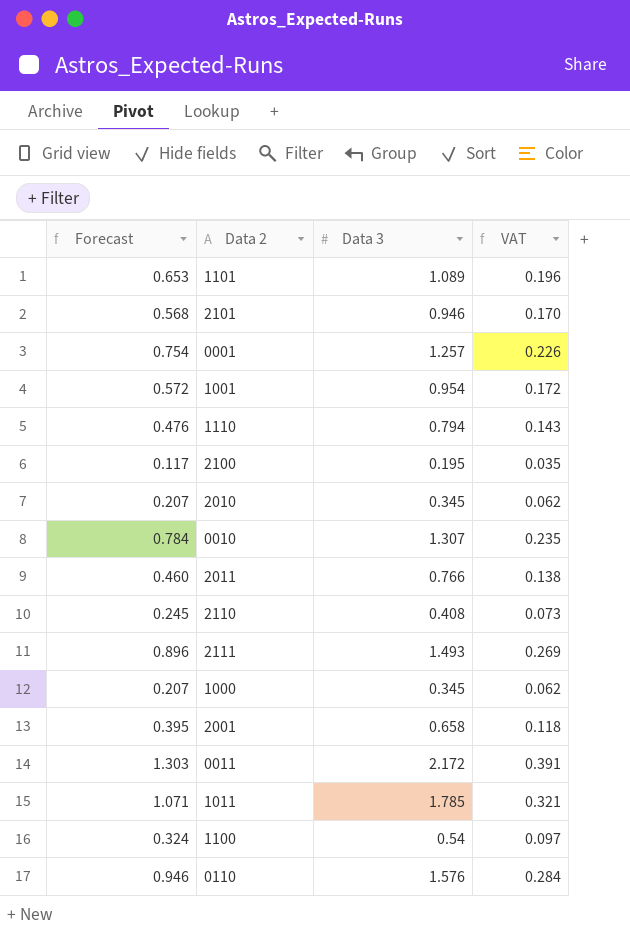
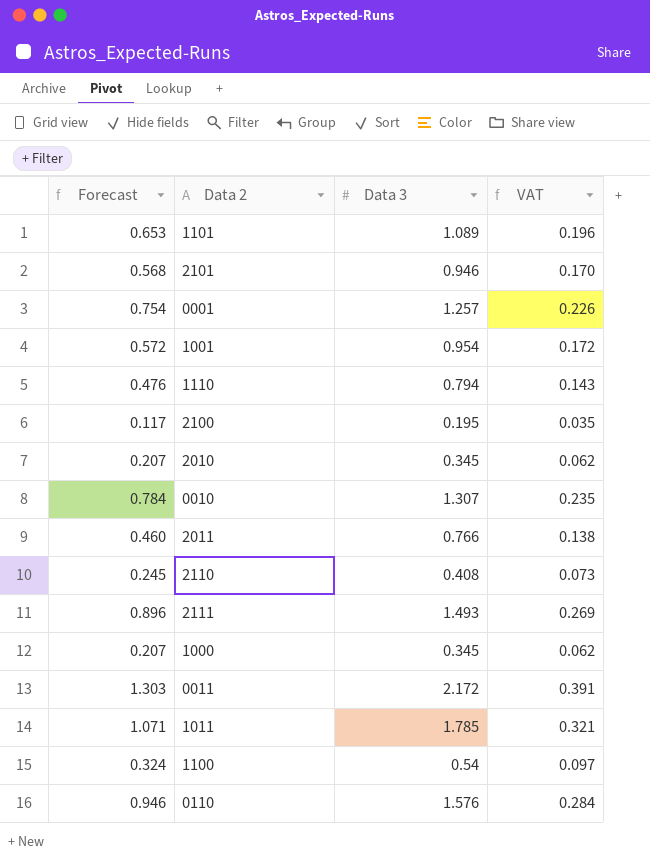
row 2001: 0.395 | 0.658 | 0.118 -> none

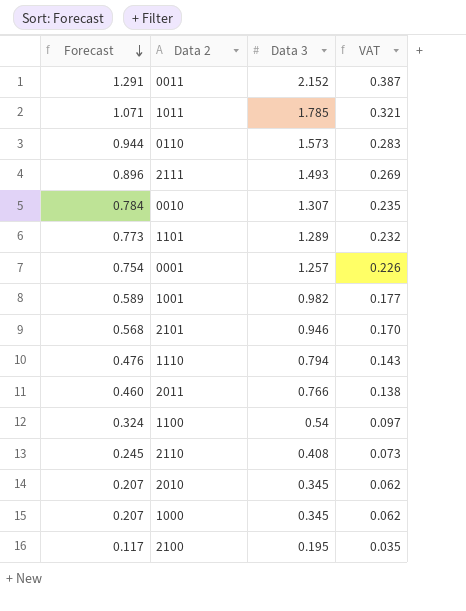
row order: none -> Forecast descending
0011 | Forecast: 1.303 -> 1.291
0011 | Data 3: 2.172 -> 2.152
0011 | VAT: 0.391 -> 0.387
0110 | Forecast: 0.946 -> 0.944
0110 | Data 3: 1.576 -> 1.573
0110 | VAT: 0.284 -> 0.283
1101 | Forecast: 0.653 -> 0.773
1101 | Data 3: 1.089 -> 1.289
1101 | VAT: 0.196 -> 0.232
1001 | Forecast: 0.572 -> 0.589
1001 | Data 3: 0.954 -> 0.982
1001 | VAT: 0.172 -> 0.177

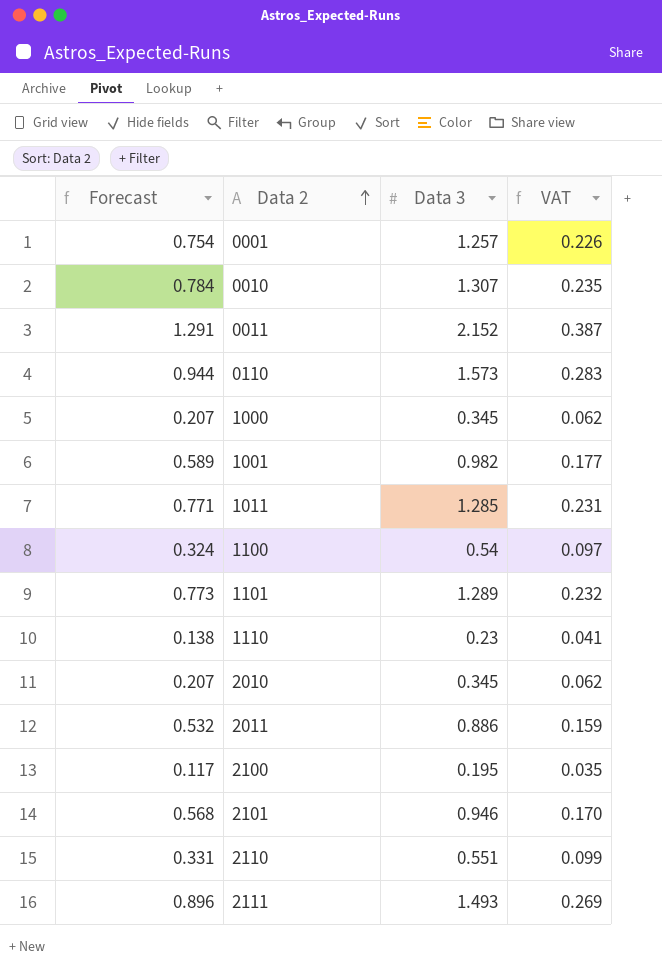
row order: Forecast descending -> Data 2 ascending
1011 | Forecast: 1.071 -> 0.771
1011 | Data 3: 1.785 -> 1.285
1011 | VAT: 0.321 -> 0.231
1110 | Forecast: 0.476 -> 0.138
1110 | Data 3: 0.794 -> 0.23
1110 | VAT: 0.143 -> 0.041
2011 | Forecast: 0.460 -> 0.532
2011 | Data 3: 0.766 -> 0.886
2011 | VAT: 0.138 -> 0.159
2110 | Forecast: 0.245 -> 0.331
2110 | Data 3: 0.408 -> 0.551
2110 | VAT: 0.073 -> 0.099

